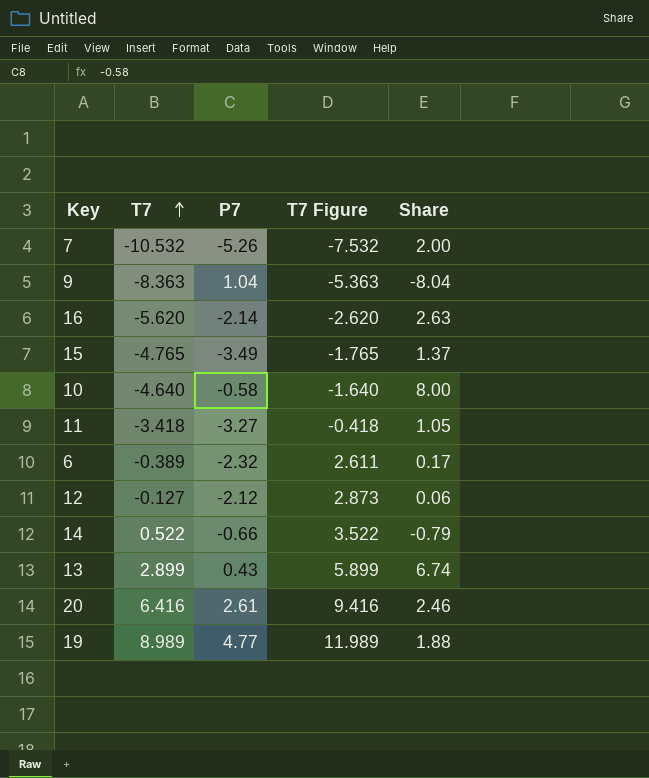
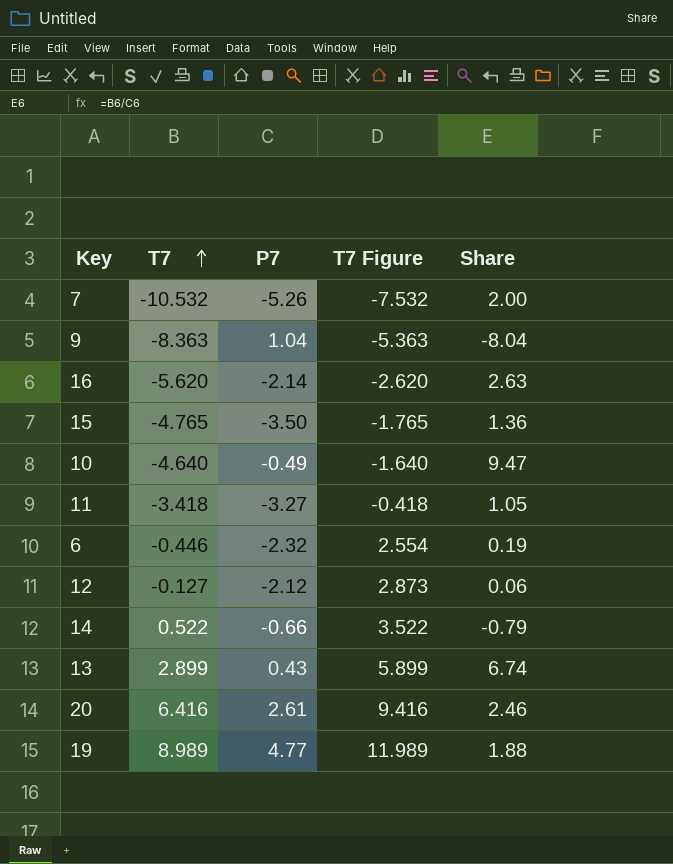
15 | P7: -3.49 -> -3.50
15 | Share: 1.37 -> 1.36
10 | P7: -0.58 -> -0.49
10 | Share: 8.00 -> 9.47
6 | T7: -0.389 -> -0.446
6 | T7 Figure: 2.611 -> 2.554
6 | Share: 0.17 -> 0.19

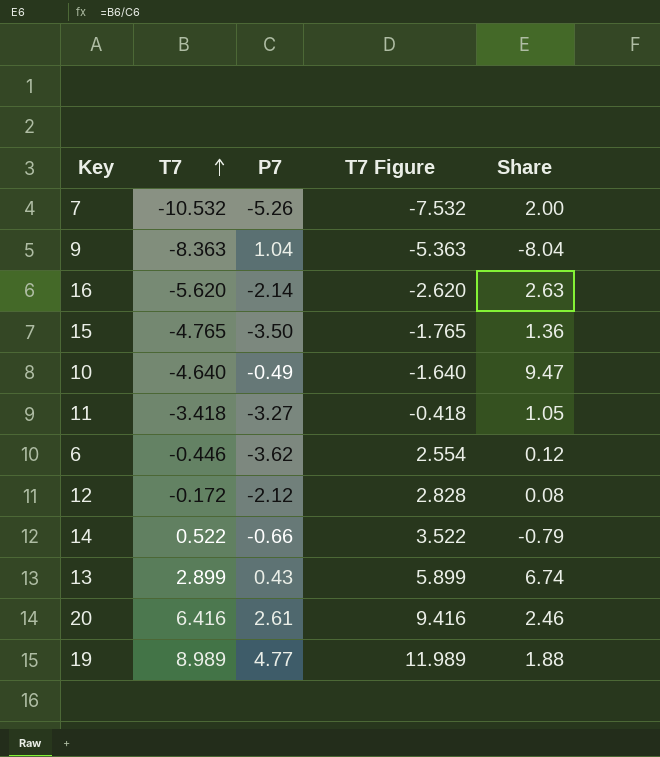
6 | P7: -2.32 -> -3.62
6 | Share: 0.19 -> 0.12
12 | T7: -0.127 -> -0.172
12 | T7 Figure: 2.873 -> 2.828
12 | Share: 0.06 -> 0.08

